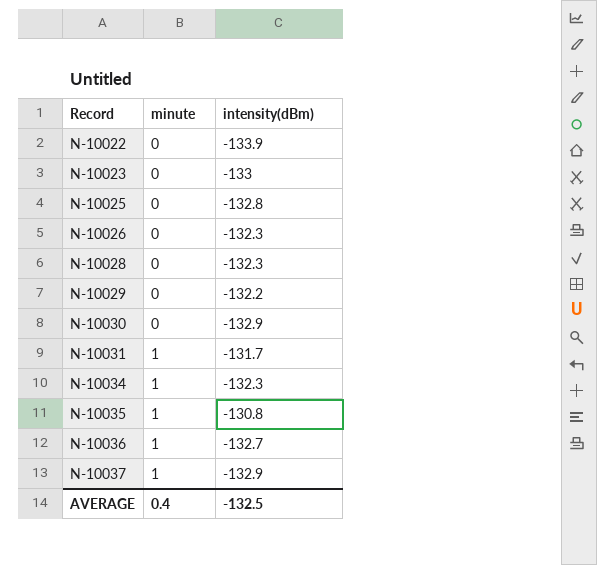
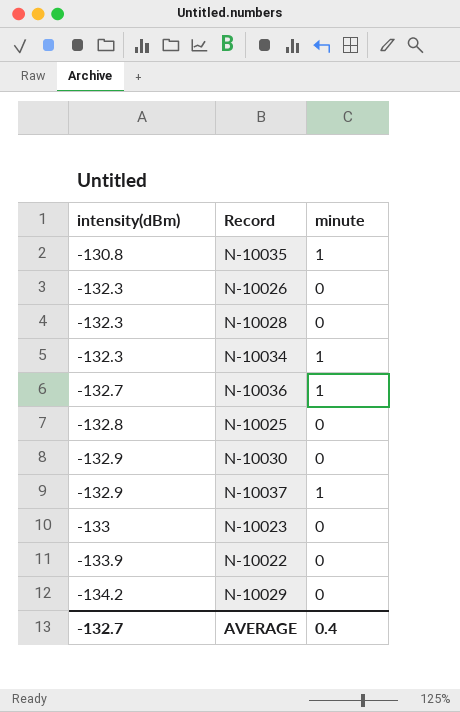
row order: Record ascending -> intensity(dBm) descending
column intensity(dBm) | position: 3 -> 1
row N-10031: 1 | -131.7 -> none
N-10029 | intensity(dBm): -132.2 -> -134.2
AVERAGE | intensity(dBm): -132.5 -> -132.7

